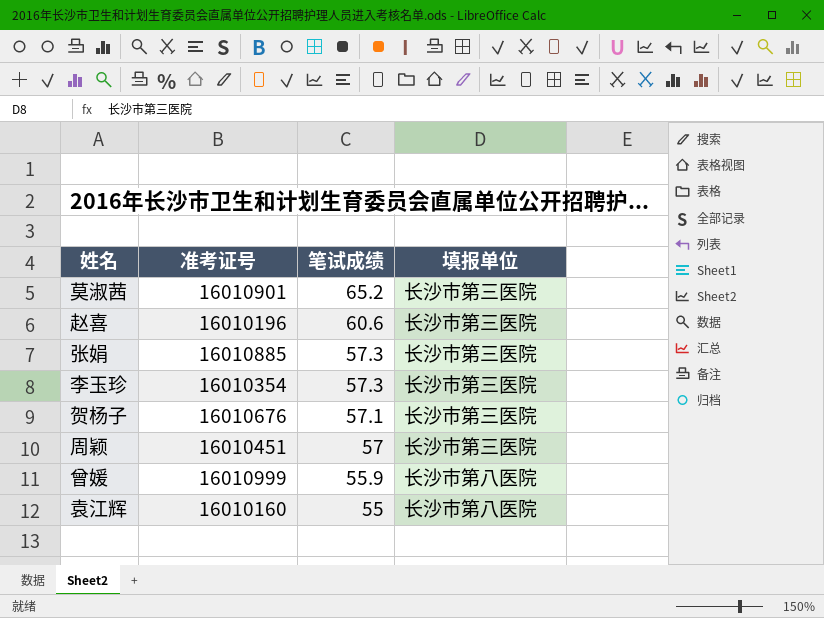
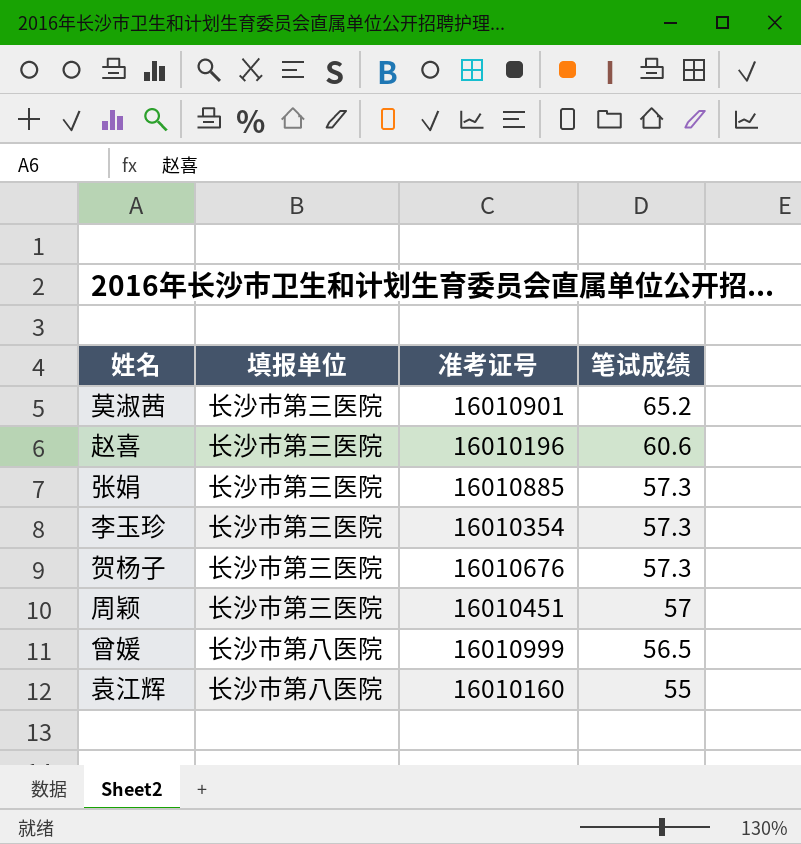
column 填报单位 | position: 4 -> 2
贺杨子 | 笔试成绩: 57.1 -> 57.3
曾媛 | 笔试成绩: 55.9 -> 56.5

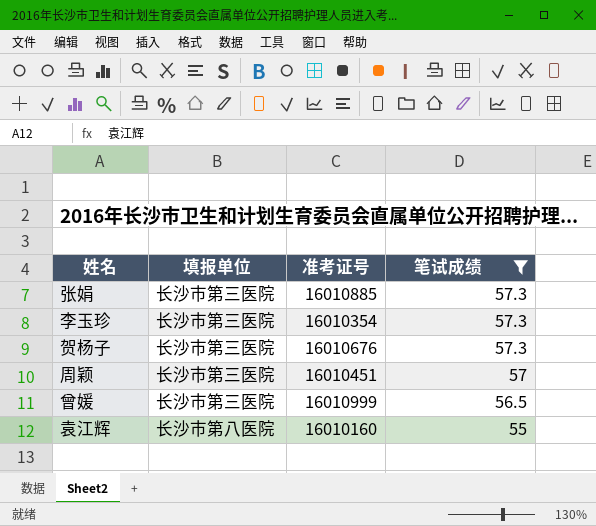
filter: none -> 笔试成绩 <= 57.3
曾媛 | 填报单位: 长沙市第八医院 -> 长沙市第三医院

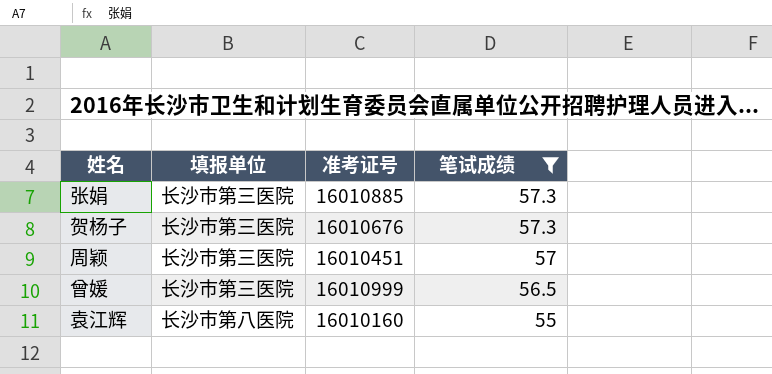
row 李玉珍: 长沙市第三医院 | 16010354 | 57.3 -> none

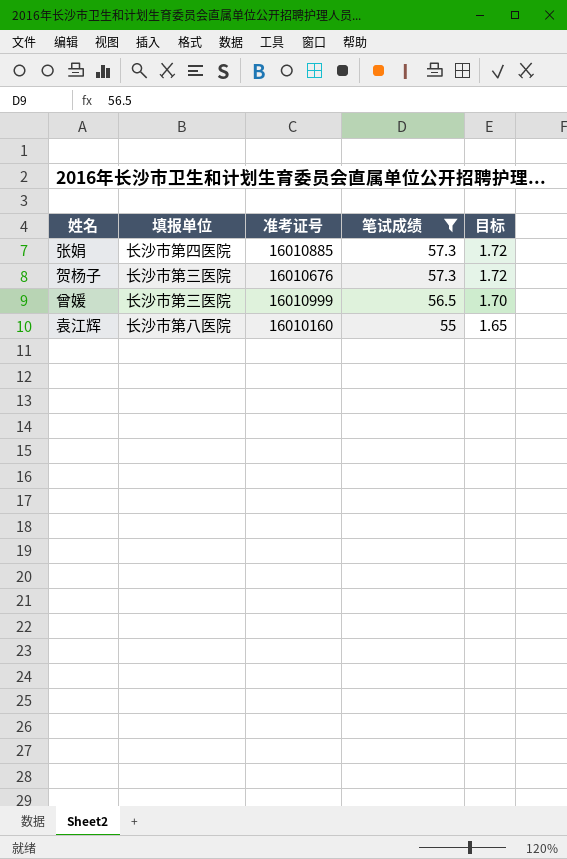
column 目标 | formula: none -> [笔试成绩] * 0.03
row 周颖: 长沙市第三医院 | 16010451 | 57 -> none
张娟 | 填报单位: 长沙市第三医院 -> 长沙市第四医院

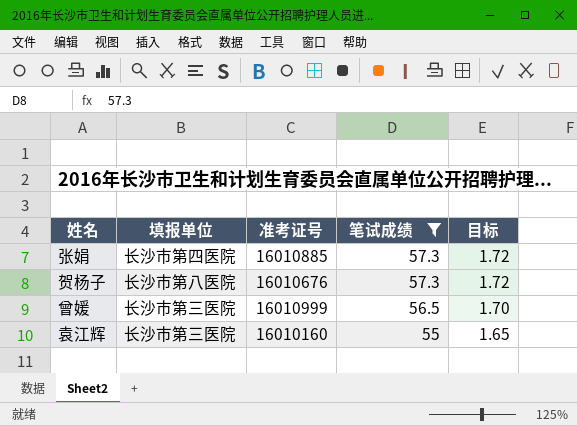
贺杨子 | 填报单位: 长沙市第三医院 -> 长沙市第八医院
袁江辉 | 填报单位: 长沙市第八医院 -> 长沙市第三医院

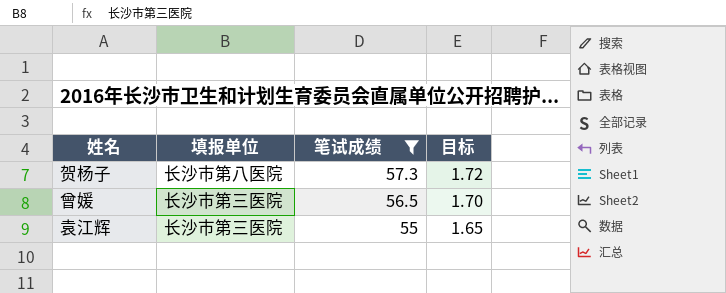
column 准考证号 | position: 3 -> none
row 张娟: 长沙市第四医院 | 16010885 | 57.3 | 1.72 -> none

